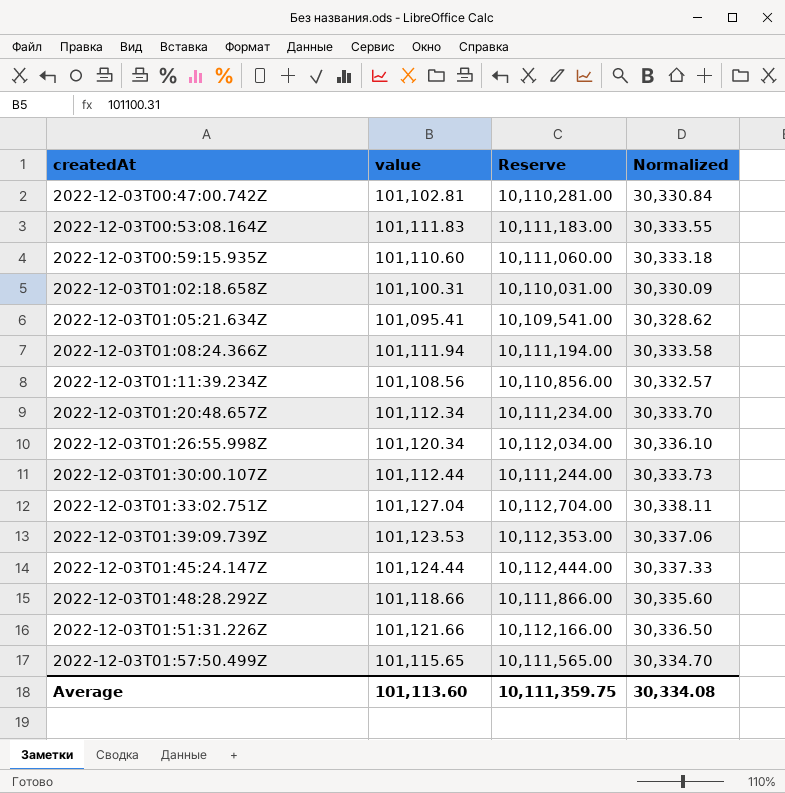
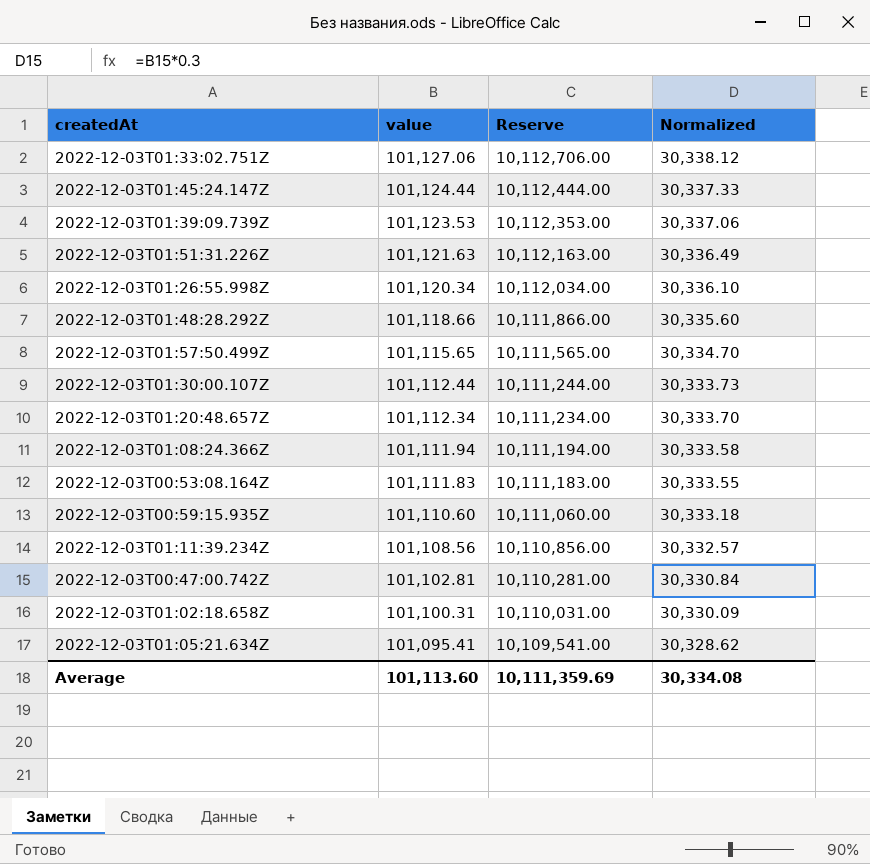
row order: createdAt ascending -> value descending
2022-12-03T01:33:02.751Z | value: 101,127.04 -> 101,127.06
2022-12-03T01:33:02.751Z | Reserve: 10,112,704.00 -> 10,112,706.00
2022-12-03T01:33:02.751Z | Normalized: 30,338.11 -> 30,338.12
2022-12-03T01:51:31.226Z | value: 101,121.66 -> 101,121.63
2022-12-03T01:51:31.226Z | Reserve: 10,112,166.00 -> 10,112,163.00
2022-12-03T01:51:31.226Z | Normalized: 30,336.50 -> 30,336.49
Average | Reserve: 10,111,359.75 -> 10,111,359.69

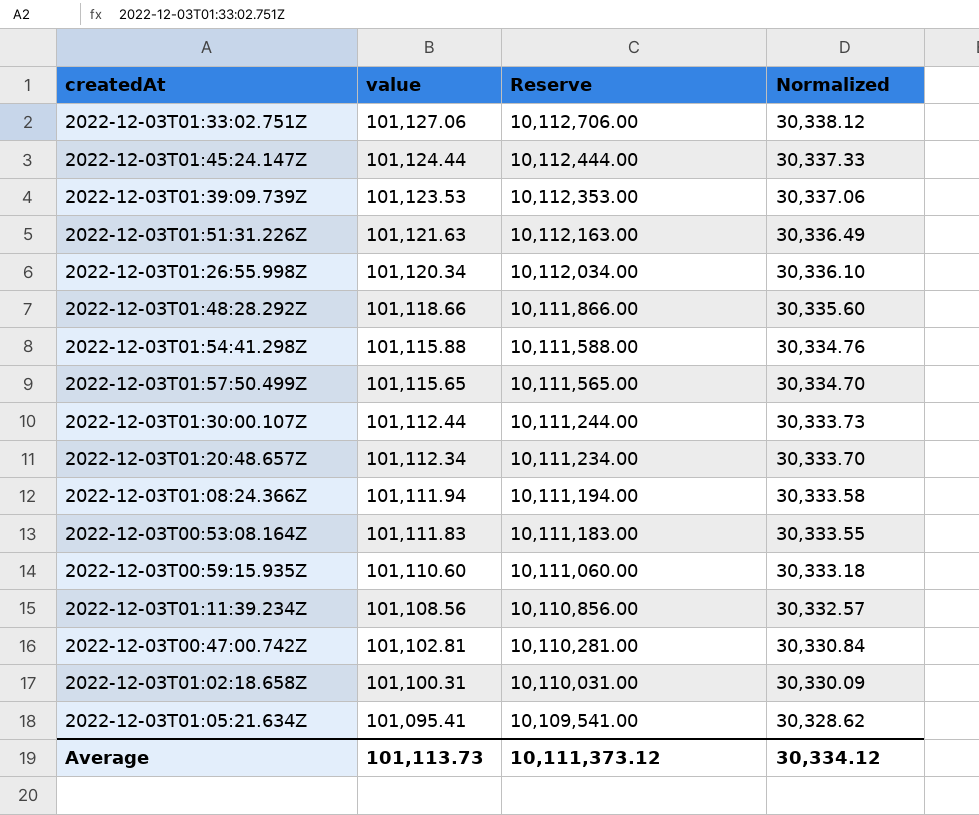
row 2022-12-03T01:54:41.298Z: none -> 101,115.88 | 10,111,588.00 | 30,334.76
Average | value: 101,113.60 -> 101,113.73
Average | Reserve: 10,111,359.69 -> 10,111,373.12
Average | Normalized: 30,334.08 -> 30,334.12

